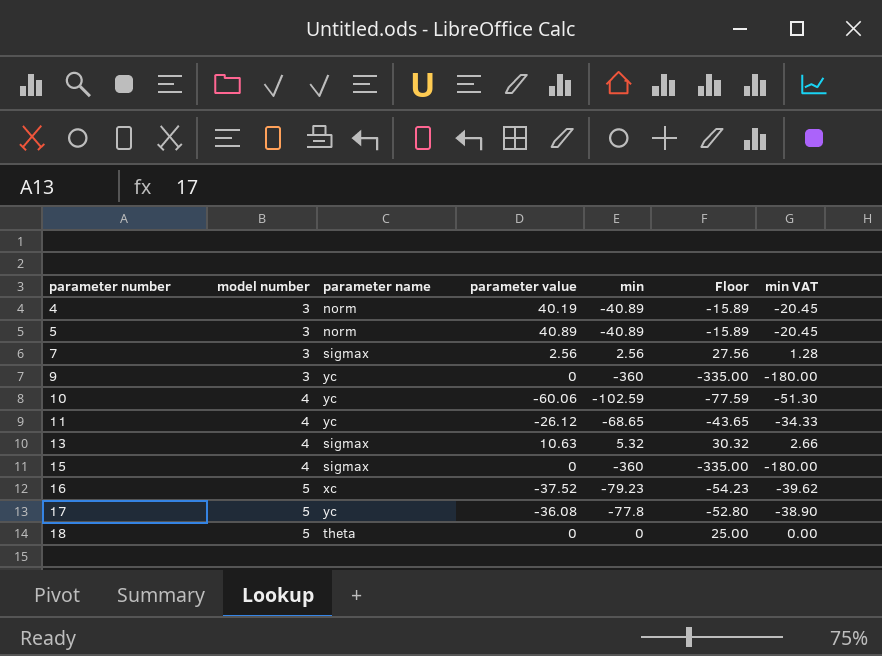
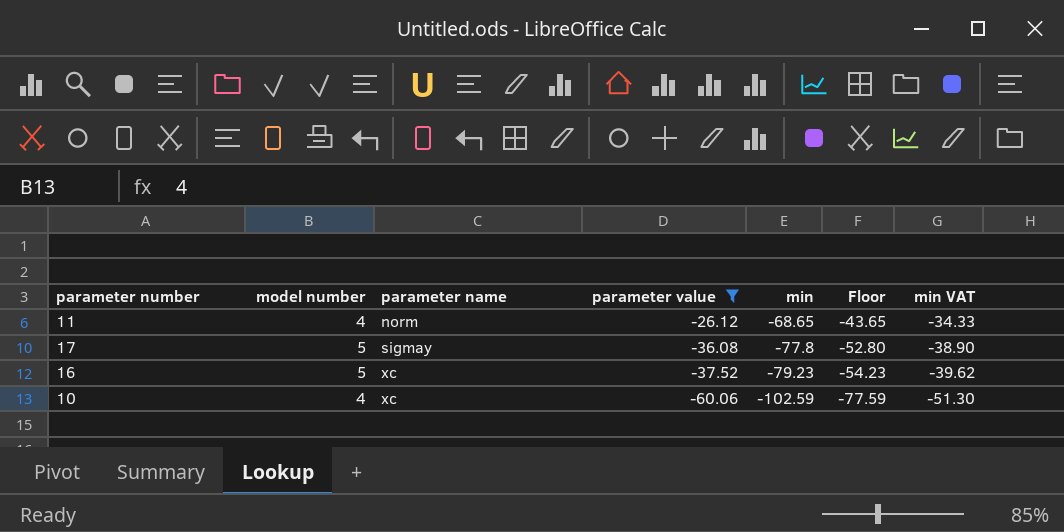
filter: none -> parameter value <= -26.12
row order: parameter number ascending -> parameter name ascending
11 | parameter name: yc -> norm
17 | parameter name: yc -> sigmay
10 | parameter name: yc -> xc

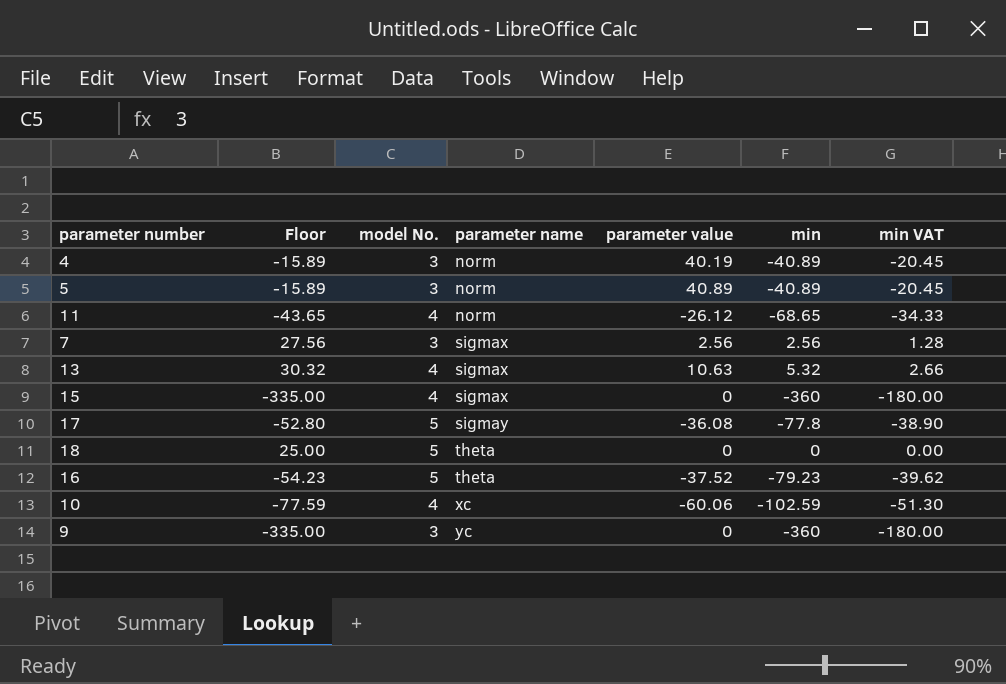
filter: parameter value <= -26.12 -> none
column Floor | position: 6 -> 2
column name: model number -> model No.
16 | parameter name: xc -> theta

